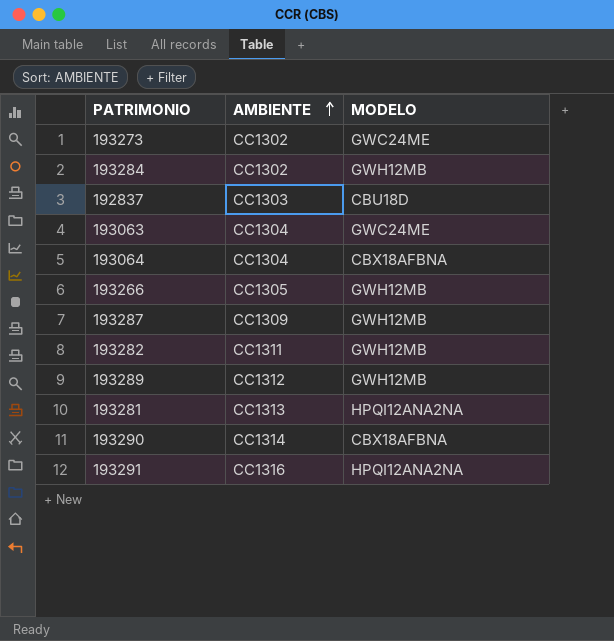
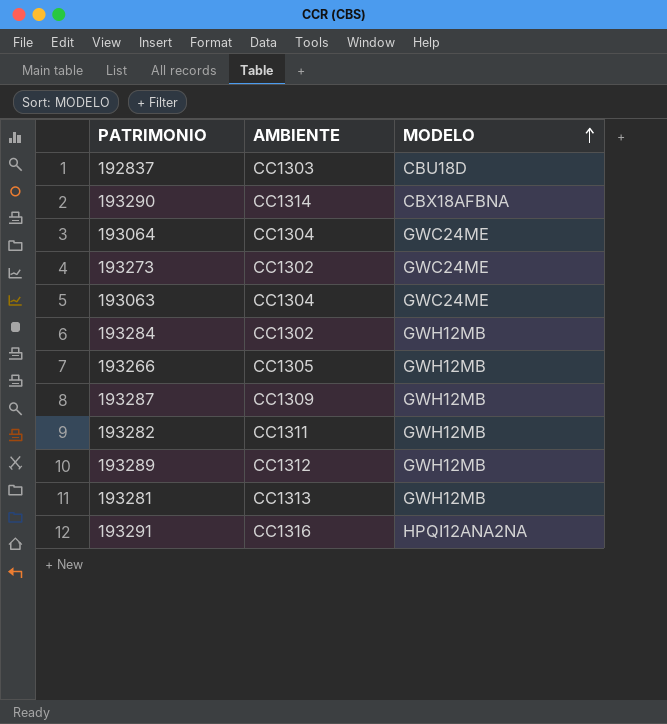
row order: AMBIENTE ascending -> MODELO ascending
193064 | MODELO: CBX18AFBNA -> GWC24ME
193281 | MODELO: HPQI12ANA2NA -> GWH12MB

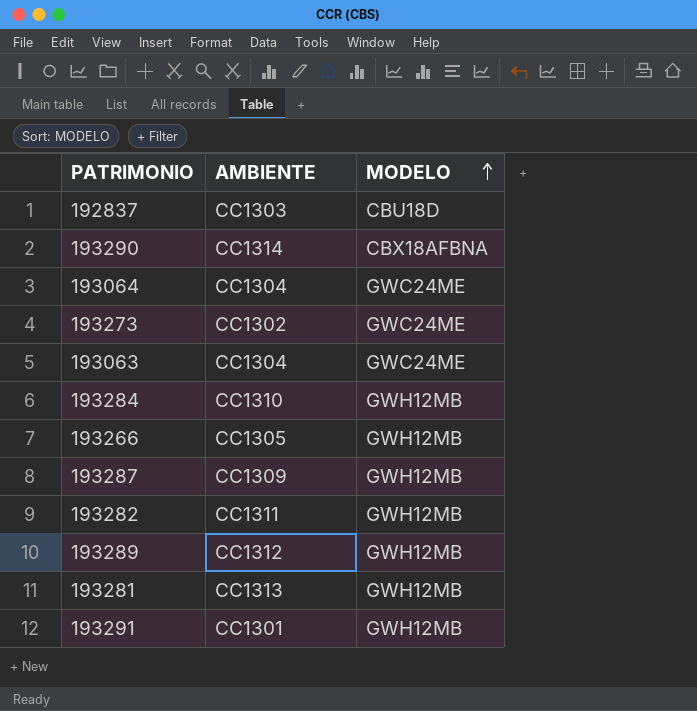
193284 | AMBIENTE: CC1302 -> CC1310
193291 | AMBIENTE: CC1316 -> CC1301
193291 | MODELO: HPQI12ANA2NA -> GWH12MB

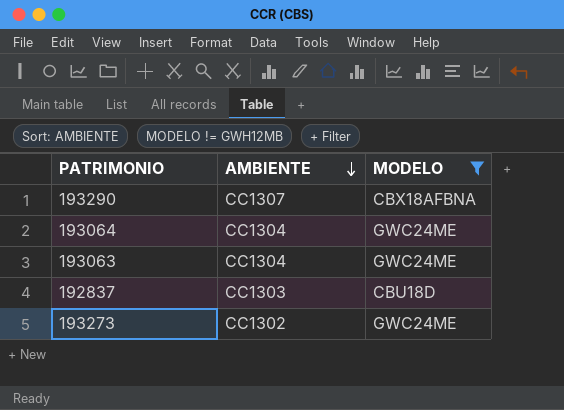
filter: none -> MODELO != GWH12MB
row order: MODELO ascending -> AMBIENTE descending
193290 | AMBIENTE: CC1314 -> CC1307

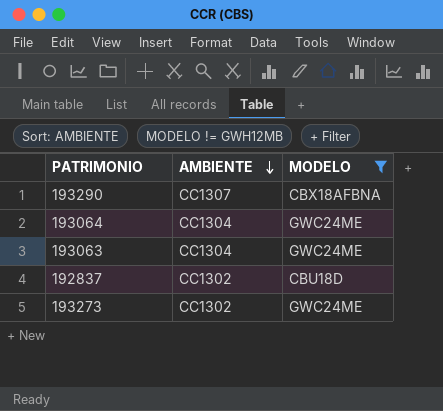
192837 | AMBIENTE: CC1303 -> CC1302

